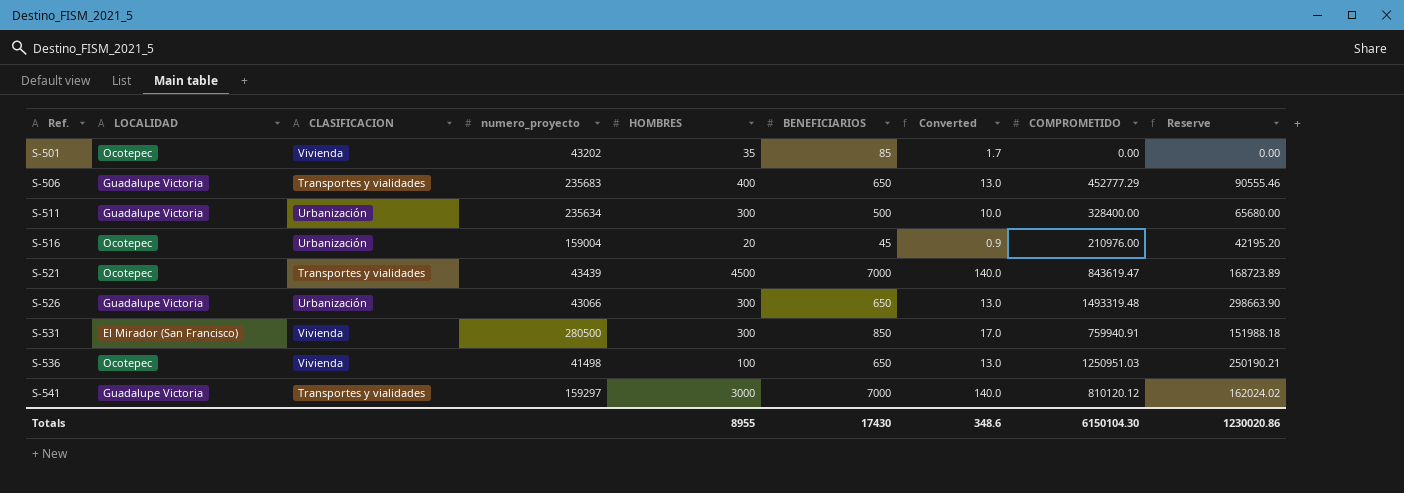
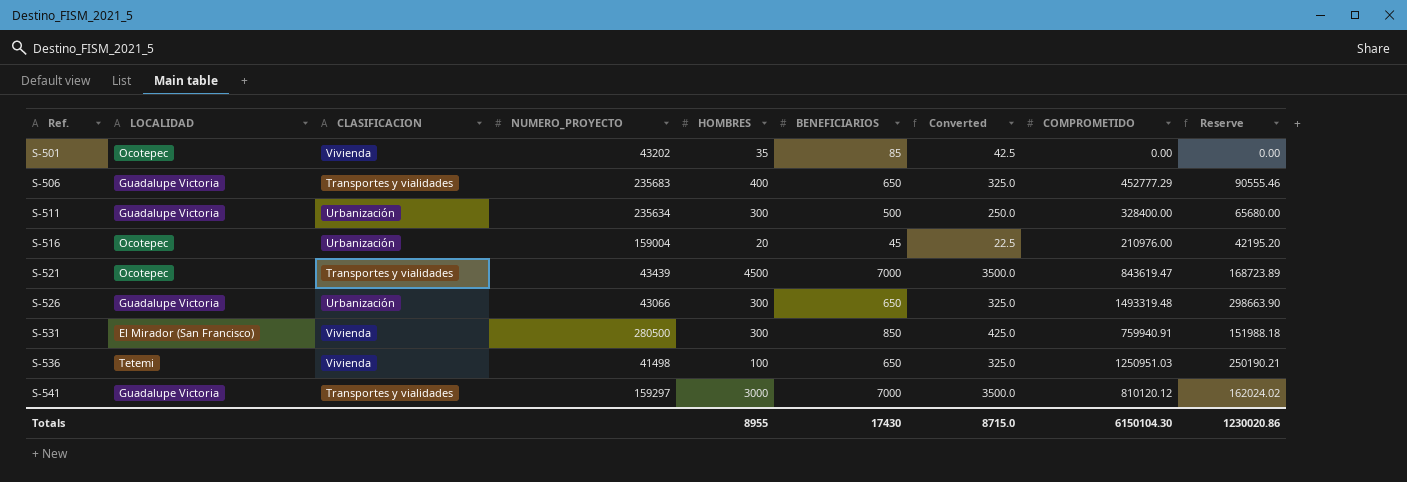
column name: numero_proyecto -> NUMERO_PROYECTO
column Converted | formula: [BENEFICIARIOS] * 0.02 -> [BENEFICIARIOS] * 0.5
S-536 | LOCALIDAD: Ocotepec -> Tetemi
Totals | Converted: 348.6 -> 8715.0

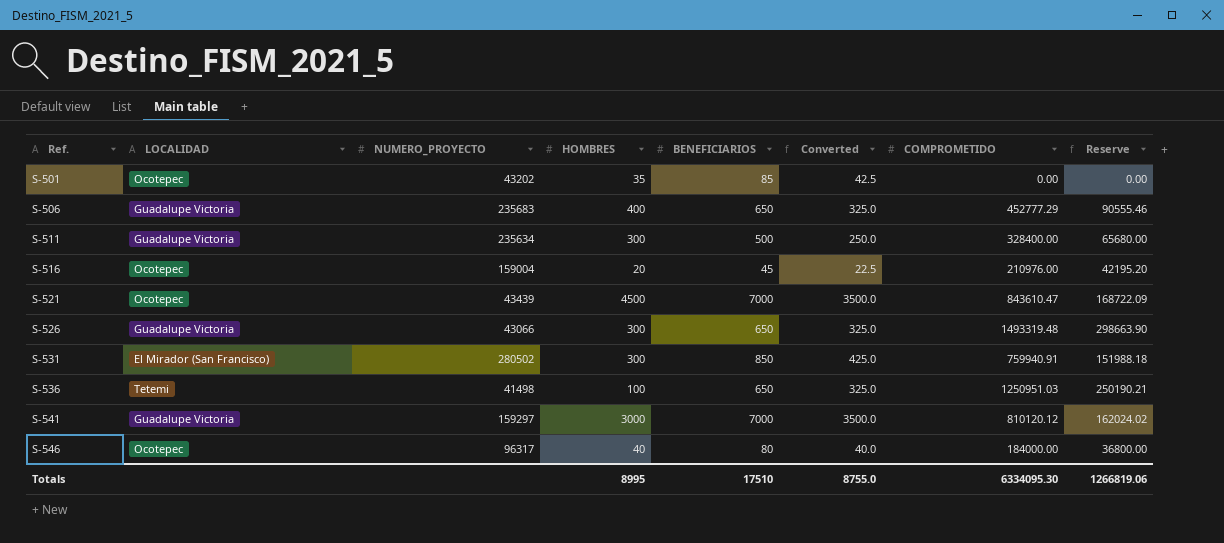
column CLASIFICACION | position: 3 -> none
S-521 | COMPROMETIDO: 843619.47 -> 843610.47
S-521 | Reserve: 168723.89 -> 168722.09
S-531 | NUMERO_PROYECTO: 280500 -> 280502
row S-546: none -> Ocotepec | 96317 | 40 | 80 | 40.0 | 184000.00 | 36800.00
Totals | HOMBRES: 8955 -> 8995
Totals | BENEFICIARIOS: 17430 -> 17510
Totals | Converted: 8715.0 -> 8755.0
Totals | COMPROMETIDO: 6150104.30 -> 6334095.30
Totals | Reserve: 1230020.86 -> 1266819.06

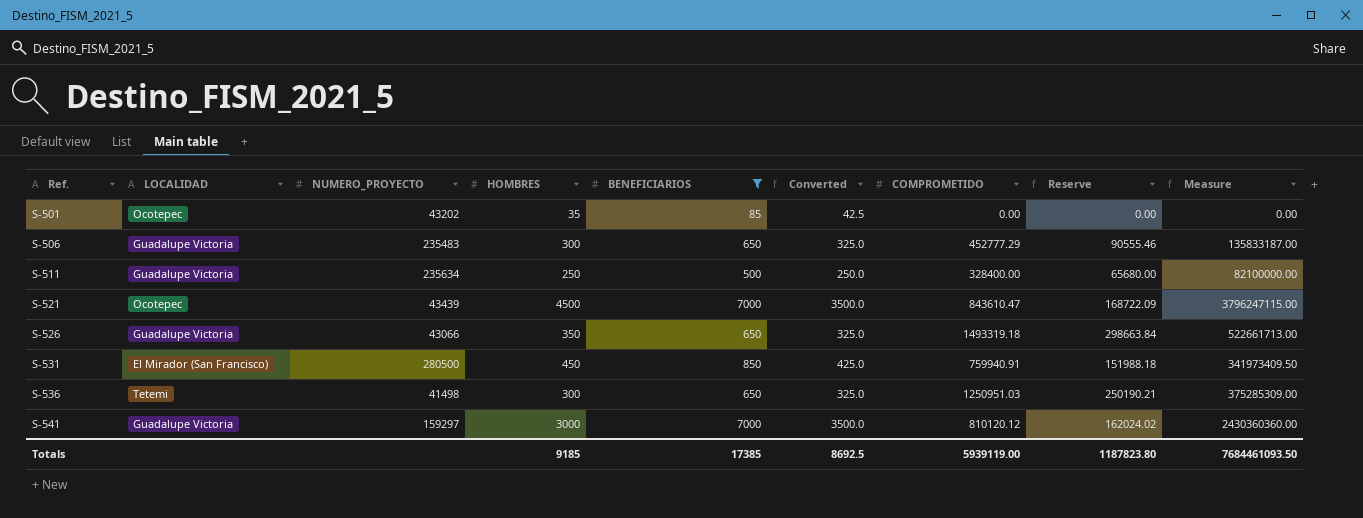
filter: none -> BENEFICIARIOS >= 85
column Measure | formula: none -> [HOMBRES] * [COMPROMETIDO]
S-506 | NUMERO_PROYECTO: 235683 -> 235483
S-506 | HOMBRES: 400 -> 300
S-511 | HOMBRES: 300 -> 250
S-526 | HOMBRES: 300 -> 350
S-526 | COMPROMETIDO: 1493319.48 -> 1493319.18
S-526 | Reserve: 298663.90 -> 298663.84
S-531 | NUMERO_PROYECTO: 280502 -> 280500
S-531 | HOMBRES: 300 -> 450
S-536 | HOMBRES: 100 -> 300
Totals | HOMBRES: 8995 -> 9185
Totals | BENEFICIARIOS: 17510 -> 17385
Totals | Converted: 8755.0 -> 8692.5
Totals | COMPROMETIDO: 6334095.30 -> 5939119.00
Totals | Reserve: 1266819.06 -> 1187823.80

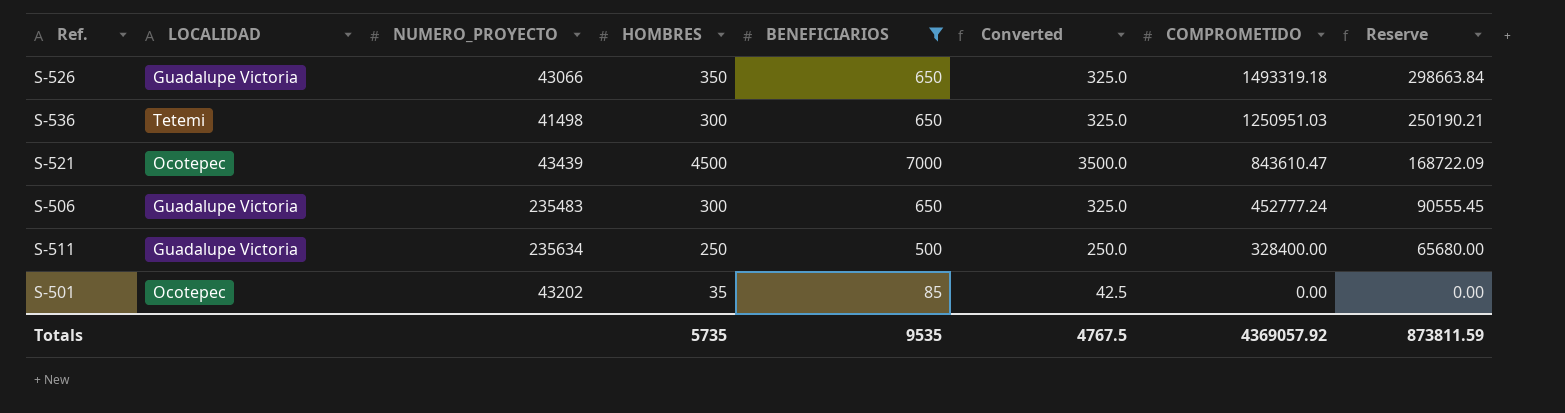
row order: Ref. ascending -> COMPROMETIDO descending
column Measure | formula: [HOMBRES] * [COMPROMETIDO] -> none
row S-531: El Mirador (San Francisco) | 280500 | 450 | 850 | 425.0 | 759940.91 | 151988.18 | 341973409.50 -> none
row S-541: Guadalupe Victoria | 159297 | 3000 | 7000 | 3500.0 | 810120.12 | 162024.02 | 2430360360.00 -> none
S-506 | COMPROMETIDO: 452777.29 -> 452777.24
S-506 | Reserve: 90555.46 -> 90555.45
Totals | HOMBRES: 9185 -> 5735
Totals | BENEFICIARIOS: 17385 -> 9535
Totals | Converted: 8692.5 -> 4767.5
Totals | COMPROMETIDO: 5939119.00 -> 4369057.92
Totals | Reserve: 1187823.80 -> 873811.59

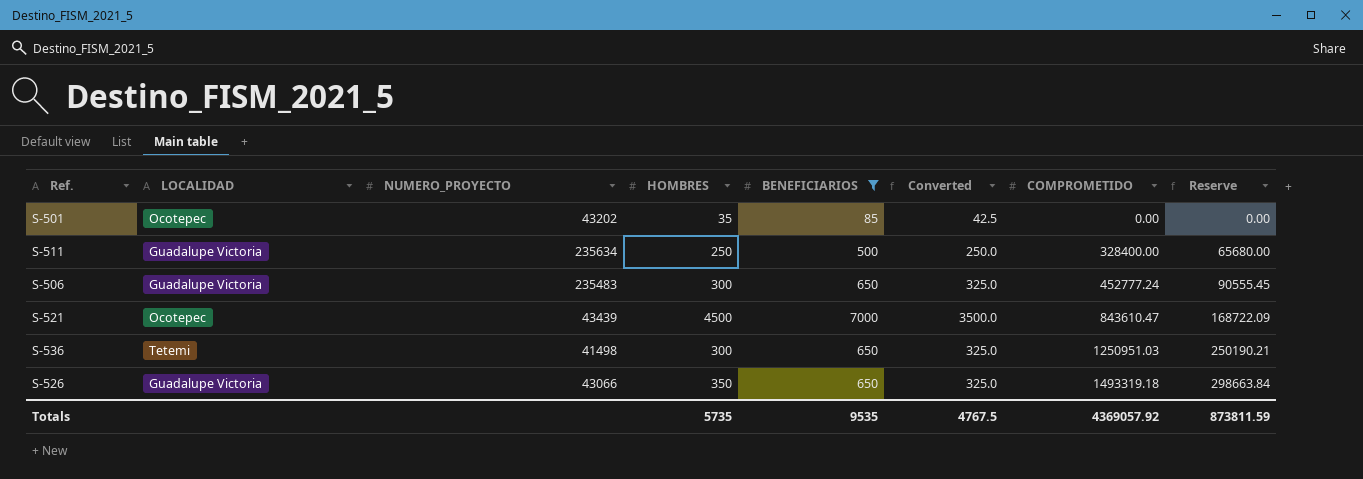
row order: COMPROMETIDO descending -> COMPROMETIDO ascending

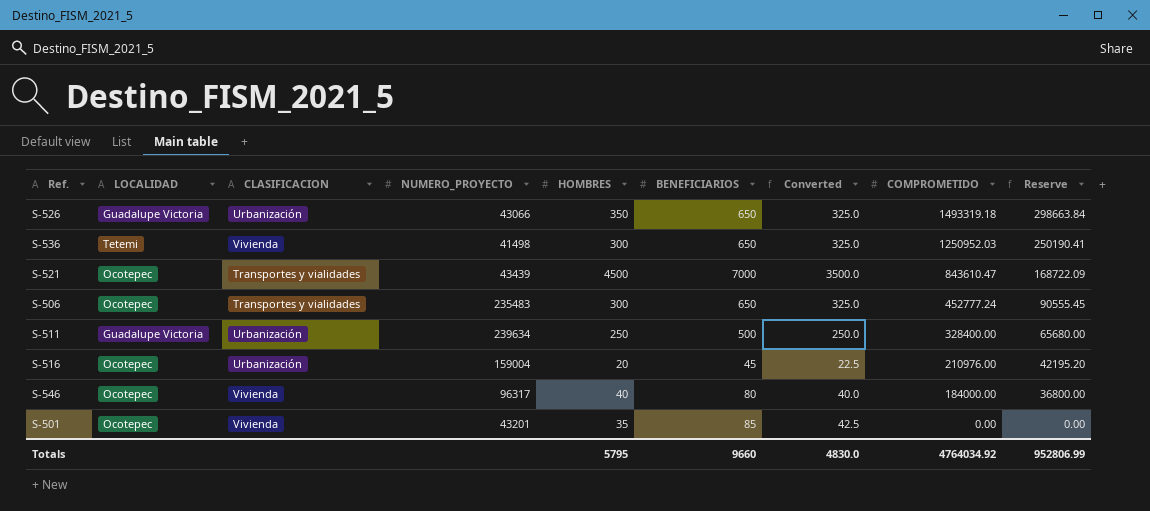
filter: BENEFICIARIOS >= 85 -> none
row order: COMPROMETIDO ascending -> COMPROMETIDO descending
column CLASIFICACION | position: none -> 3
S-536 | COMPROMETIDO: 1250951.03 -> 1250952.03
S-536 | Reserve: 250190.21 -> 250190.41
S-506 | LOCALIDAD: Guadalupe Victoria -> Ocotepec
S-511 | NUMERO_PROYECTO: 235634 -> 239634
S-501 | NUMERO_PROYECTO: 43202 -> 43201
Totals | HOMBRES: 5735 -> 5795
Totals | BENEFICIARIOS: 9535 -> 9660
Totals | Converted: 4767.5 -> 4830.0
Totals | COMPROMETIDO: 4369057.92 -> 4764034.92
Totals | Reserve: 873811.59 -> 952806.99

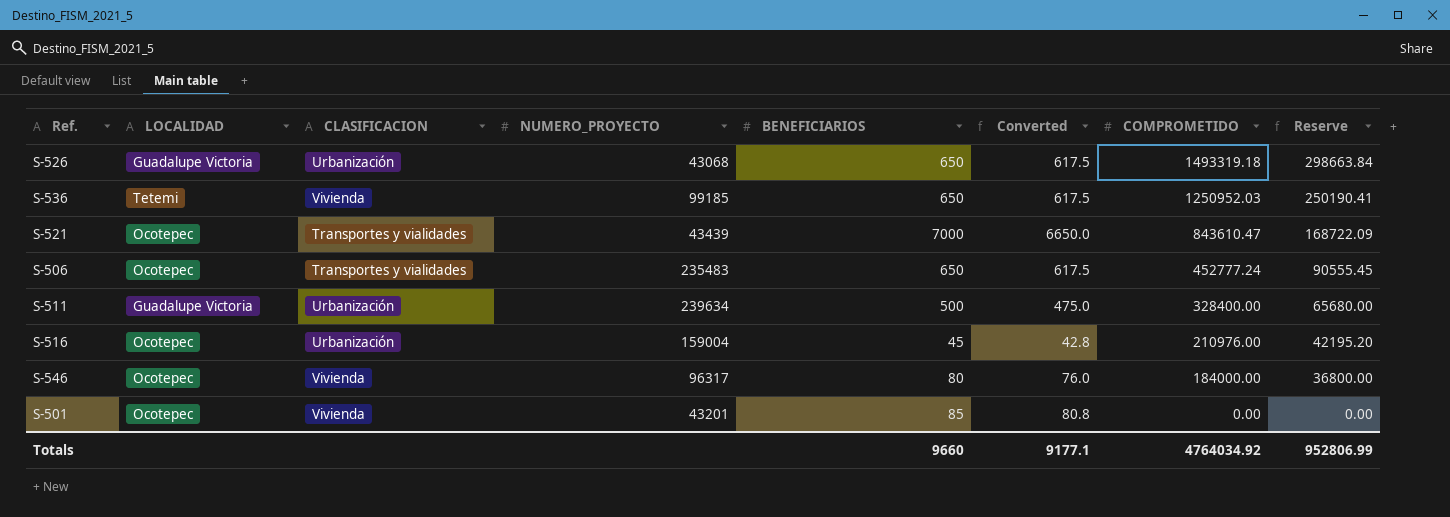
column HOMBRES | position: 5 -> none
column Converted | formula: [BENEFICIARIOS] * 0.5 -> [BENEFICIARIOS] * 0.95
S-526 | NUMERO_PROYECTO: 43066 -> 43068
S-536 | NUMERO_PROYECTO: 41498 -> 99185
Totals | Converted: 4830.0 -> 9177.1

